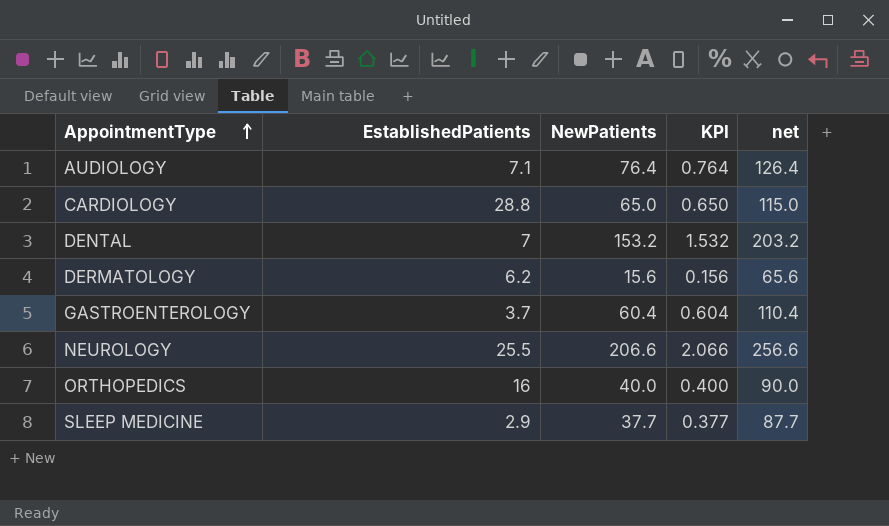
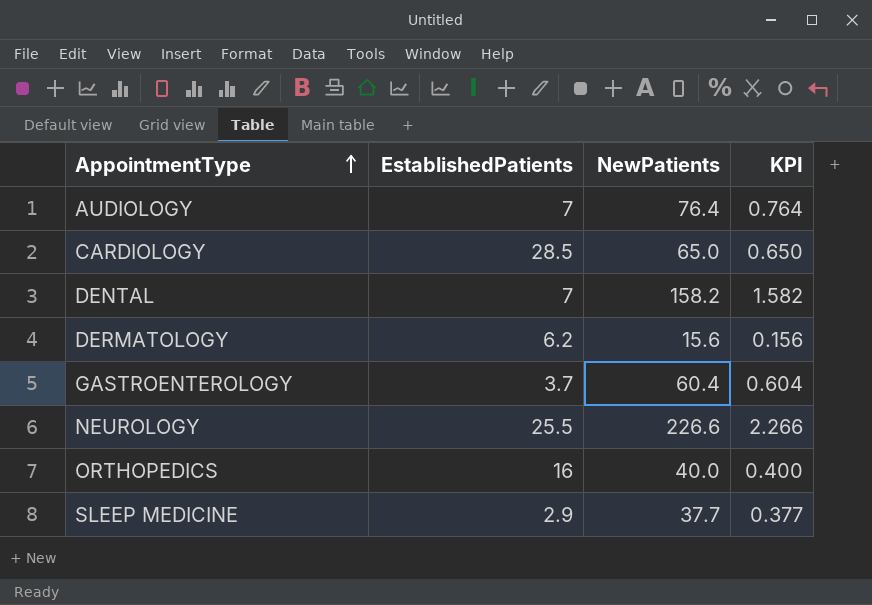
column net | formula: [NewPatients] + 50 -> none
AUDIOLOGY | EstablishedPatients: 7.1 -> 7
CARDIOLOGY | EstablishedPatients: 28.8 -> 28.5
DENTAL | NewPatients: 153.2 -> 158.2
DENTAL | KPI: 1.532 -> 1.582
NEUROLOGY | NewPatients: 206.6 -> 226.6
NEUROLOGY | KPI: 2.066 -> 2.266

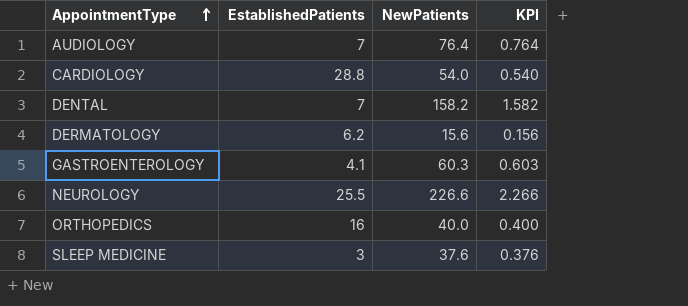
CARDIOLOGY | EstablishedPatients: 28.5 -> 28.8
CARDIOLOGY | NewPatients: 65.0 -> 54.0
CARDIOLOGY | KPI: 0.650 -> 0.540
GASTROENTEROLOGY | EstablishedPatients: 3.7 -> 4.1
GASTROENTEROLOGY | NewPatients: 60.4 -> 60.3
GASTROENTEROLOGY | KPI: 0.604 -> 0.603
SLEEP MEDICINE | EstablishedPatients: 2.9 -> 3
SLEEP MEDICINE | NewPatients: 37.7 -> 37.6
SLEEP MEDICINE | KPI: 0.377 -> 0.376

